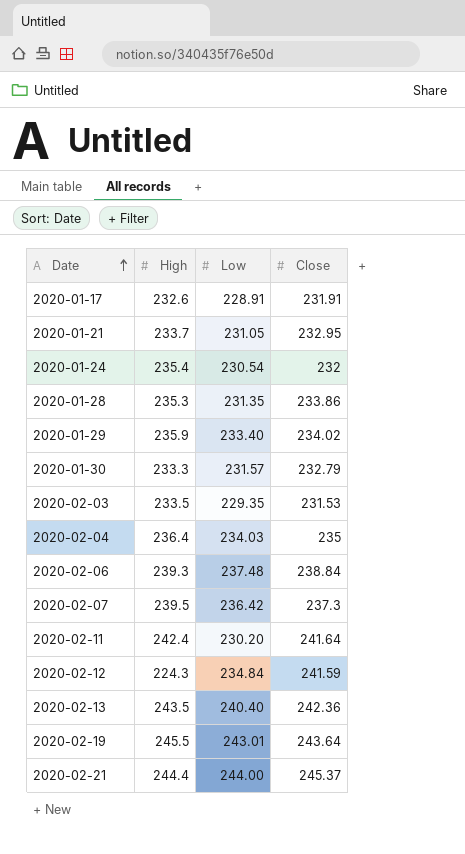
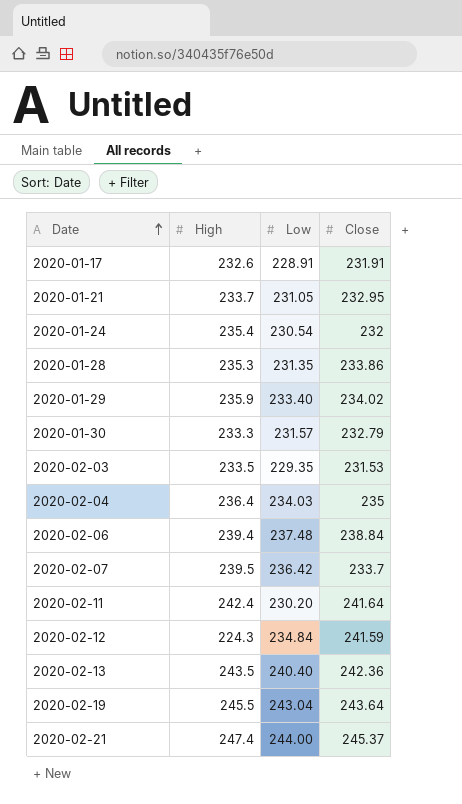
2020-02-06 | High: 239.3 -> 239.4
2020-02-07 | Close: 237.3 -> 233.7
2020-02-19 | Low: 243.01 -> 243.04
2020-02-21 | High: 244.4 -> 247.4

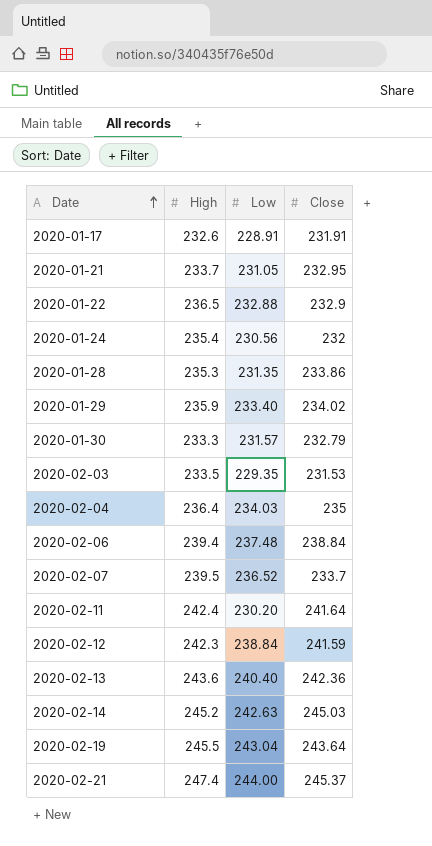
row 2020-01-22: none -> 236.5 | 232.88 | 232.9
2020-01-24 | Low: 230.54 -> 230.56
2020-02-07 | Low: 236.42 -> 236.52
2020-02-12 | High: 224.3 -> 242.3
2020-02-12 | Low: 234.84 -> 238.84
2020-02-13 | High: 243.5 -> 243.6
row 2020-02-14: none -> 245.2 | 242.63 | 245.03

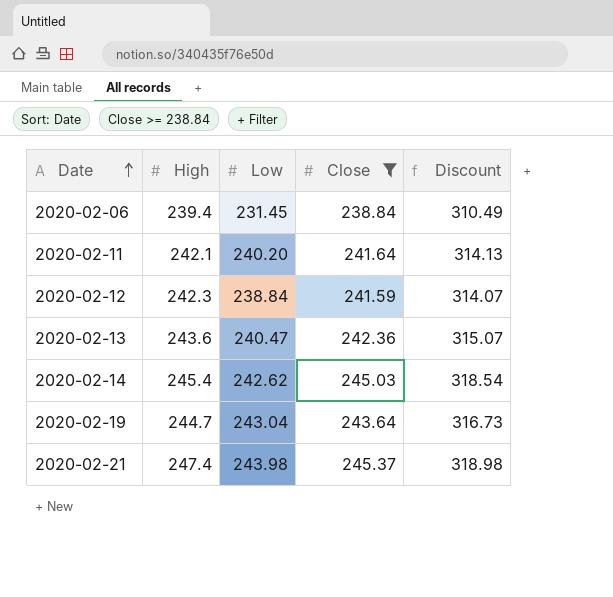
filter: none -> Close >= 238.84
column Discount | formula: none -> [Close] * 1.3
2020-02-06 | Low: 237.48 -> 231.45
2020-02-11 | High: 242.4 -> 242.1
2020-02-11 | Low: 230.20 -> 240.20
2020-02-13 | Low: 240.40 -> 240.47
2020-02-14 | High: 245.2 -> 245.4
2020-02-14 | Low: 242.63 -> 242.62
2020-02-19 | High: 245.5 -> 244.7
2020-02-21 | Low: 244.00 -> 243.98

